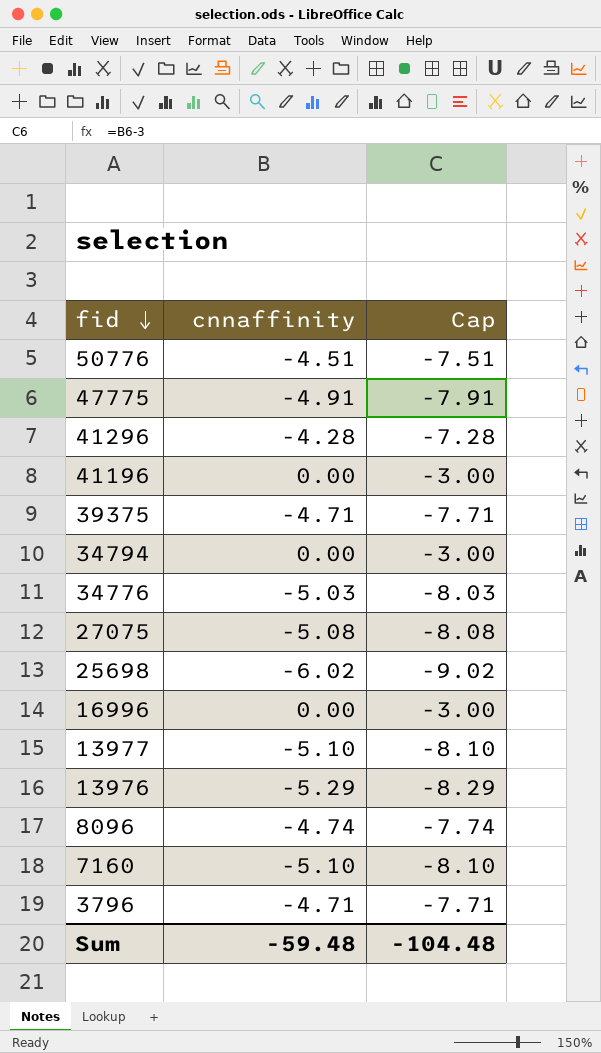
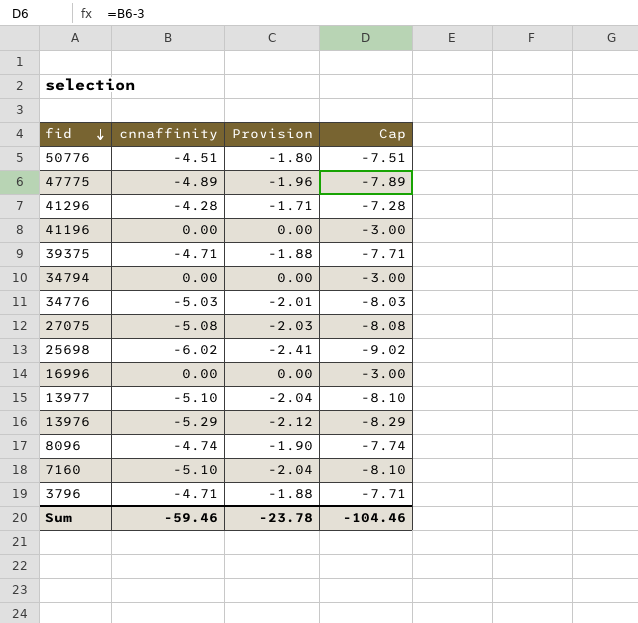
column Provision | formula: none -> [cnnaffinity] * 0.4
47775 | cnnaffinity: -4.91 -> -4.89
47775 | Cap: -7.91 -> -7.89
Sum | cnnaffinity: -59.48 -> -59.46
Sum | Cap: -104.48 -> -104.46

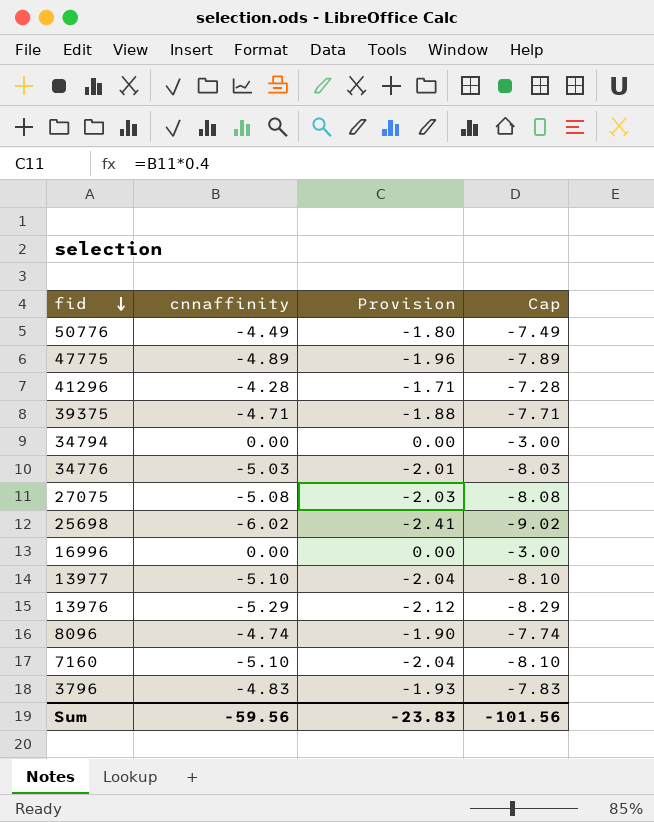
row 41196: 0.00 | 0.00 | -3.00 -> none
50776 | cnnaffinity: -4.51 -> -4.49
50776 | Cap: -7.51 -> -7.49
3796 | cnnaffinity: -4.71 -> -4.83
3796 | Provision: -1.88 -> -1.93
3796 | Cap: -7.71 -> -7.83
Sum | cnnaffinity: -59.46 -> -59.56
Sum | Provision: -23.78 -> -23.83
Sum | Cap: -104.46 -> -101.56

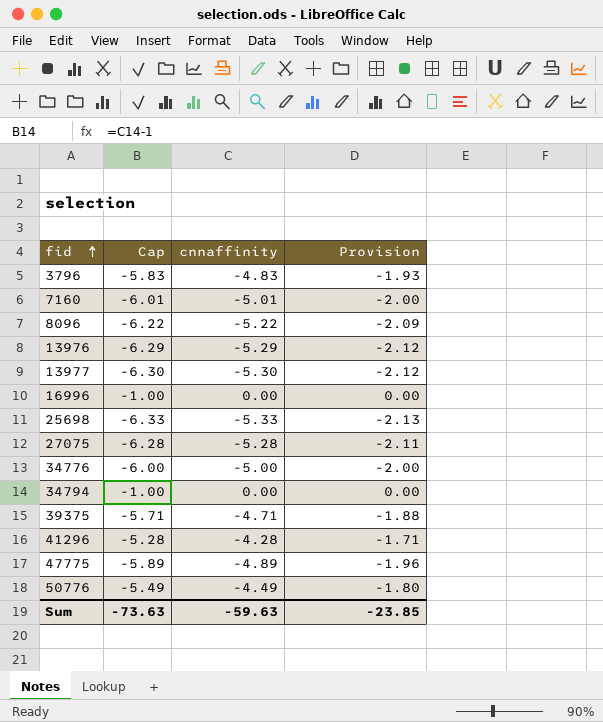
row order: fid descending -> fid ascending
column Cap | formula: [cnnaffinity] - 3 -> [cnnaffinity] - 1
column Cap | position: 4 -> 2
7160 | cnnaffinity: -5.10 -> -5.01
7160 | Provision: -2.04 -> -2.00
8096 | cnnaffinity: -4.74 -> -5.22
8096 | Provision: -1.90 -> -2.09
13977 | cnnaffinity: -5.10 -> -5.30
13977 | Provision: -2.04 -> -2.12
25698 | cnnaffinity: -6.02 -> -5.33
25698 | Provision: -2.41 -> -2.13
27075 | cnnaffinity: -5.08 -> -5.28
27075 | Provision: -2.03 -> -2.11
34776 | cnnaffinity: -5.03 -> -5.00
34776 | Provision: -2.01 -> -2.00
Sum | Cap: -101.56 -> -73.63
Sum | cnnaffinity: -59.56 -> -59.63
Sum | Provision: -23.83 -> -23.85

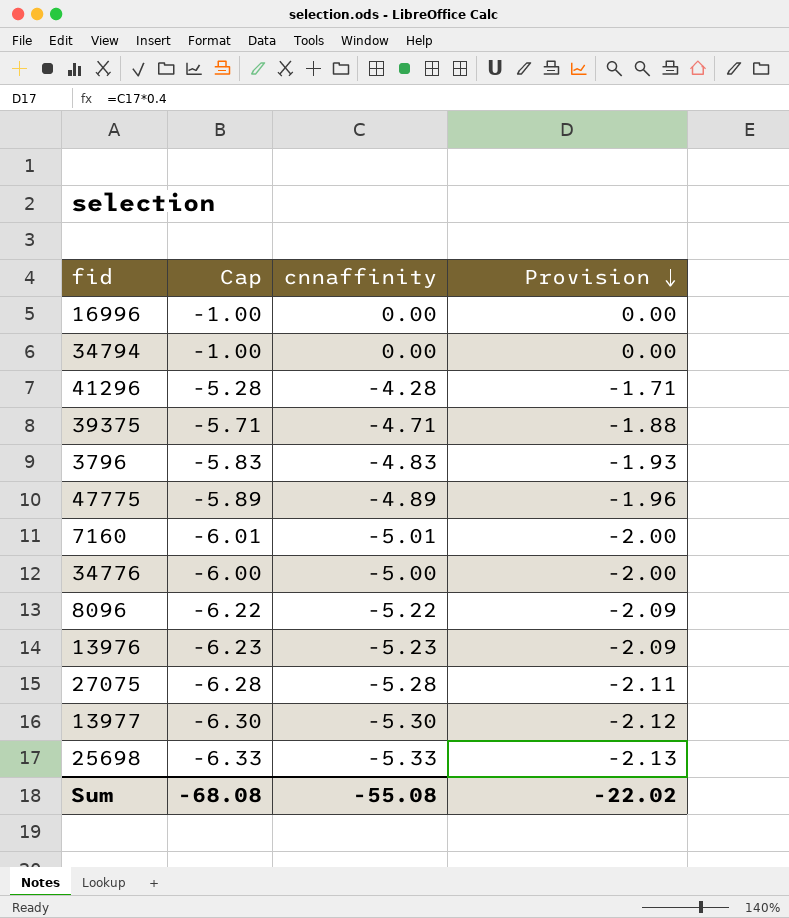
row order: fid ascending -> Provision descending
row 50776: -5.49 | -4.49 | -1.80 -> none
13976 | Cap: -6.29 -> -6.23
13976 | cnnaffinity: -5.29 -> -5.23
13976 | Provision: -2.12 -> -2.09
Sum | Cap: -73.63 -> -68.08
Sum | cnnaffinity: -59.63 -> -55.08
Sum | Provision: -23.85 -> -22.02

